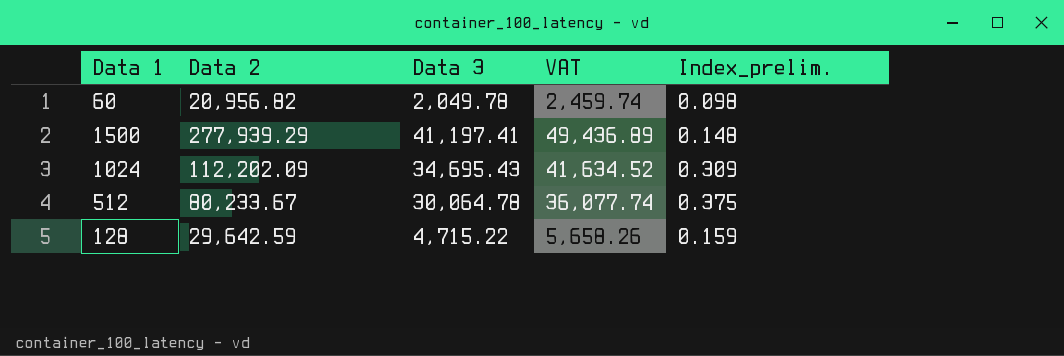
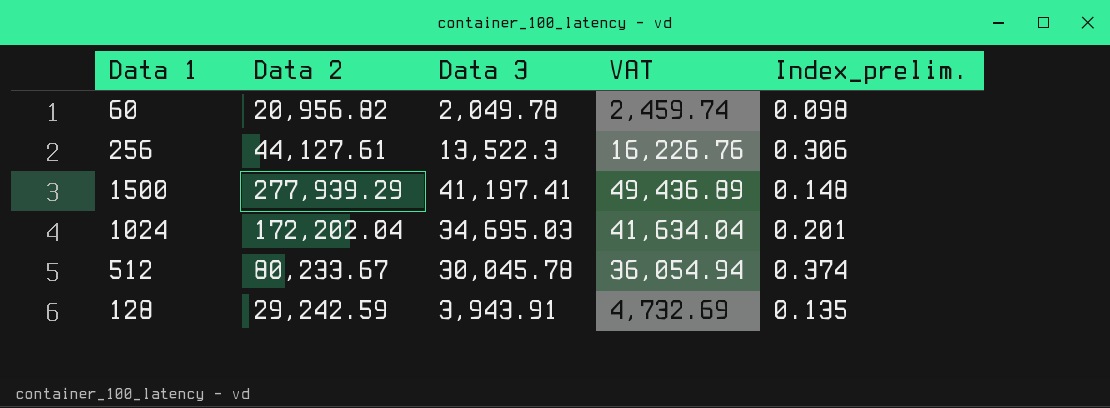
row 256: none -> 44,127.61 | 13,522.3 | 16,226.76 | 0.306
1024 | Data 2: 112,202.09 -> 172,202.04
1024 | Data 3: 34,695.43 -> 34,695.03
1024 | VAT: 41,634.52 -> 41,634.04
1024 | Index_prelim.: 0.309 -> 0.201
512 | Data 3: 30,064.78 -> 30,045.78
512 | VAT: 36,077.74 -> 36,054.94
512 | Index_prelim.: 0.375 -> 0.374
128 | Data 2: 29,642.59 -> 29,242.59
128 | Data 3: 4,715.22 -> 3,943.91
128 | VAT: 5,658.26 -> 4,732.69
128 | Index_prelim.: 0.159 -> 0.135

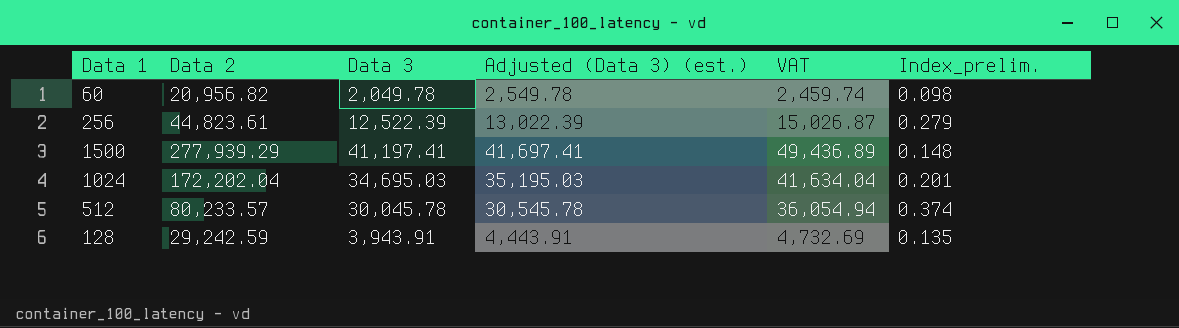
column Adjusted (Data 3) (est.) | formula: none -> [Data 3] + 500
256 | Data 2: 44,127.61 -> 44,823.61
256 | Data 3: 13,522.3 -> 12,522.39
256 | VAT: 16,226.76 -> 15,026.87
256 | Index_prelim.: 0.306 -> 0.279
512 | Data 2: 80,233.67 -> 80,233.57

